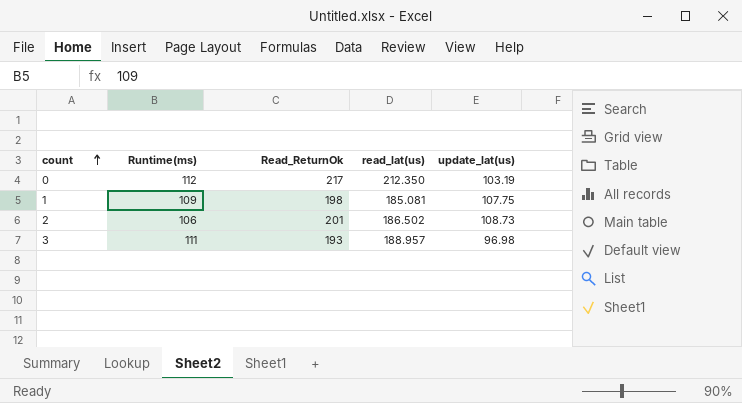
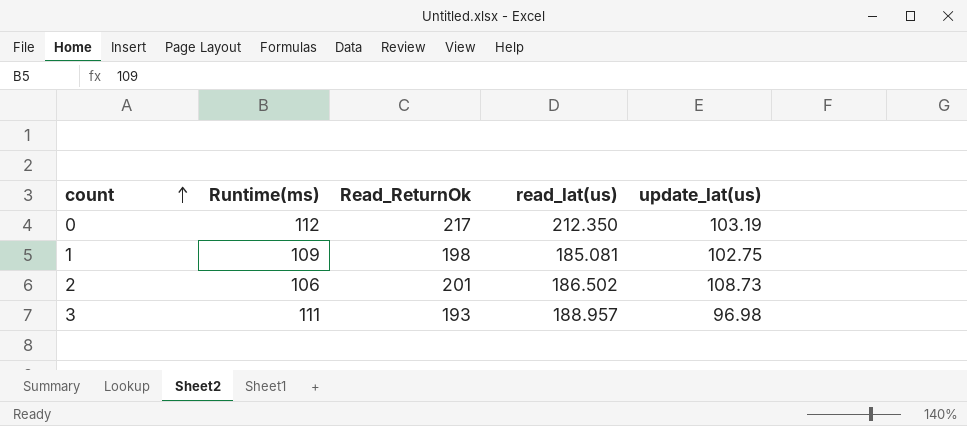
1 | update_lat(us): 107.75 -> 102.75

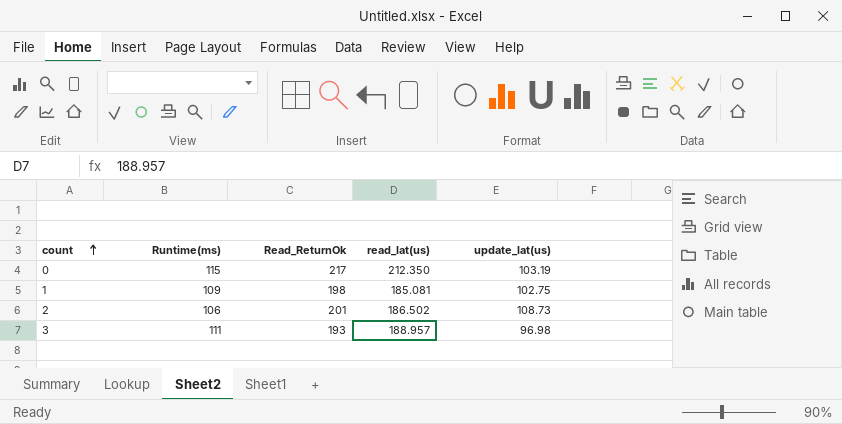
0 | Runtime(ms): 112 -> 115

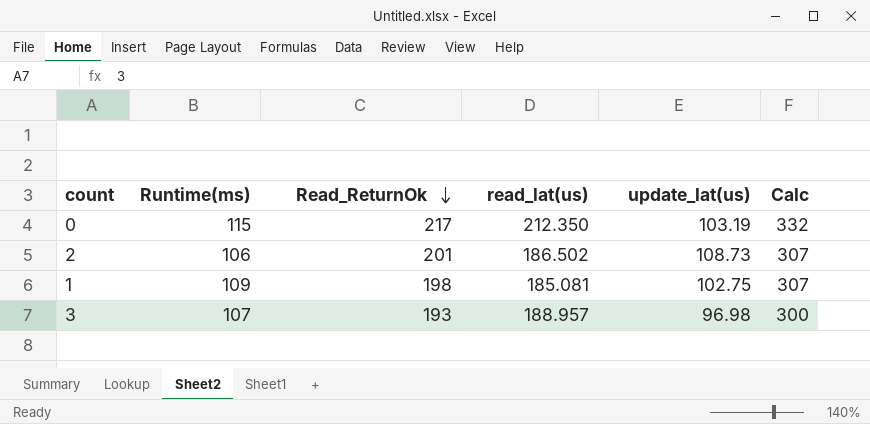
row order: count ascending -> Read_ReturnOk descending
column Calc | formula: none -> [Runtime(ms)] + [Read_ReturnOk]
3 | Runtime(ms): 111 -> 107

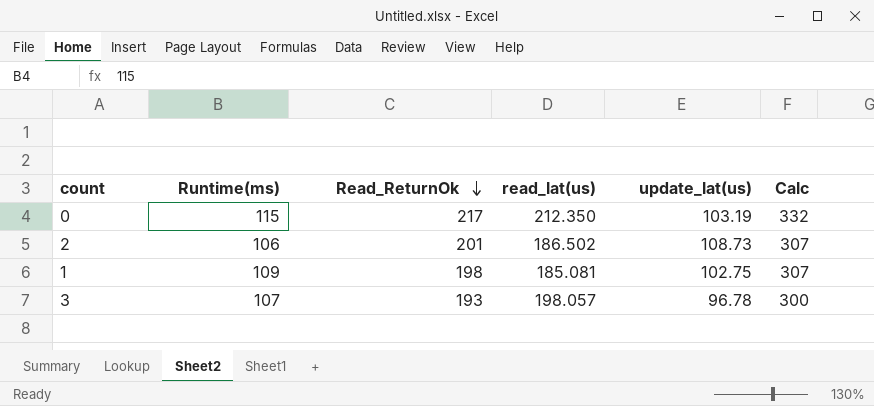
3 | read_lat(us): 188.957 -> 198.057
3 | update_lat(us): 96.98 -> 96.78

